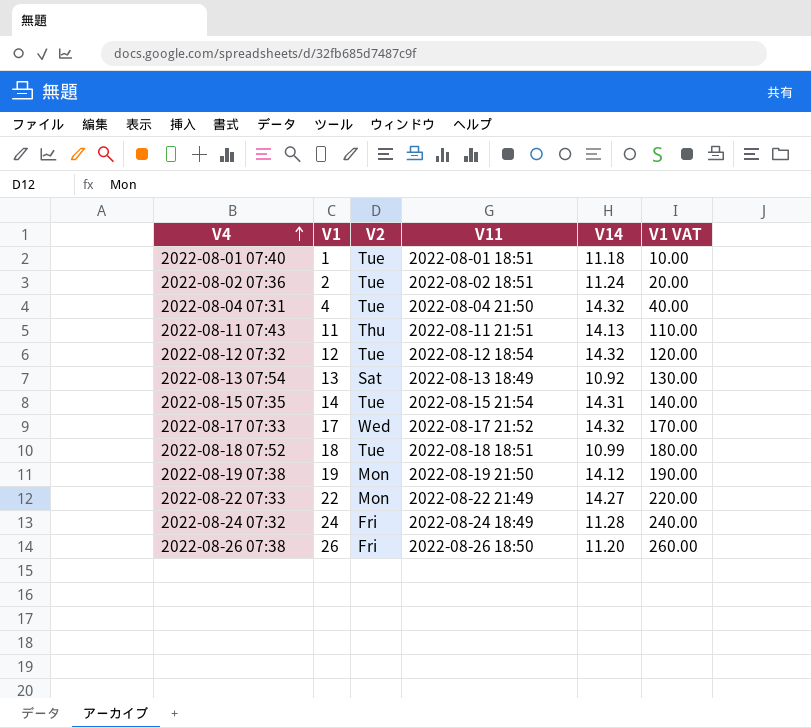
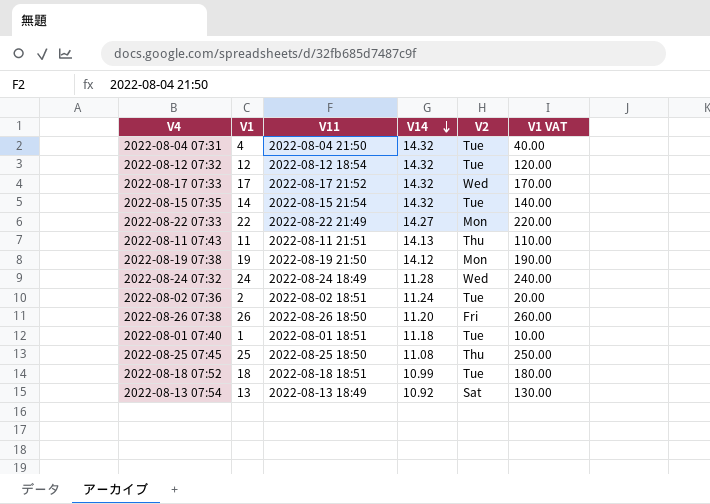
row order: V4 ascending -> V14 descending
column V2 | position: 3 -> 5
2022-08-15 07:35 | V14: 14.31 -> 14.32
2022-08-24 07:32 | V2: Fri -> Wed
row 2022-08-25 07:45: none -> 25 | 2022-08-25 18:50 | 11.08 | Thu | 250.00

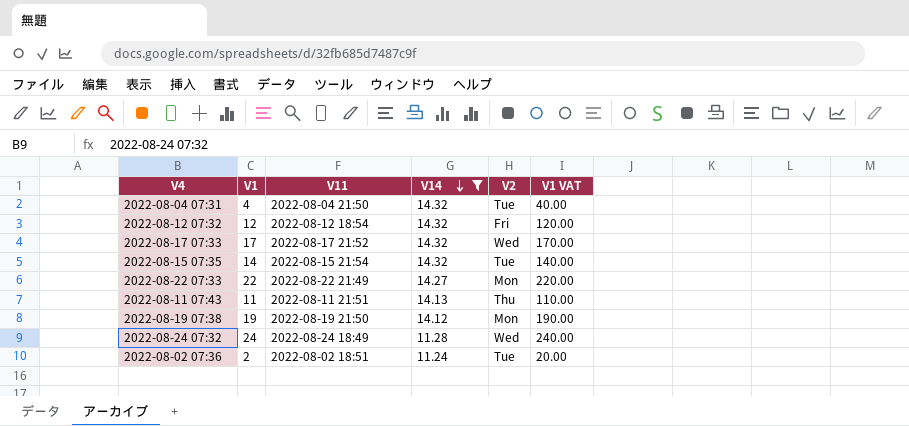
filter: none -> V14 >= 11.24
2022-08-12 07:32 | V2: Tue -> Fri

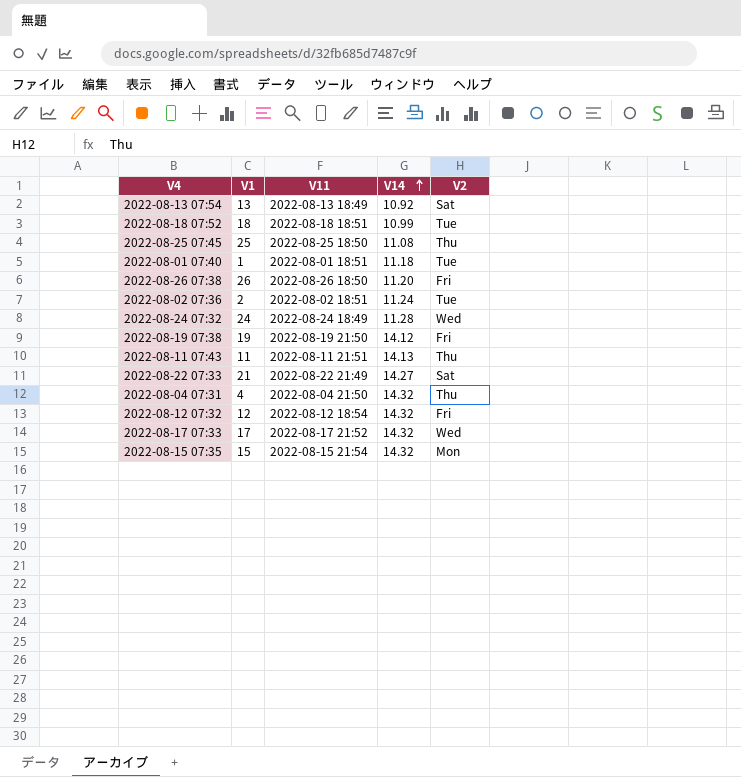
filter: V14 >= 11.24 -> none
row order: V14 descending -> V14 ascending
column V1 VAT | formula: [V1] * 10 -> none
2022-08-19 07:38 | V2: Mon -> Fri
2022-08-22 07:33 | V1: 22 -> 21
2022-08-22 07:33 | V2: Mon -> Sat
2022-08-04 07:31 | V2: Tue -> Thu
2022-08-15 07:35 | V1: 14 -> 15
2022-08-15 07:35 | V2: Tue -> Mon

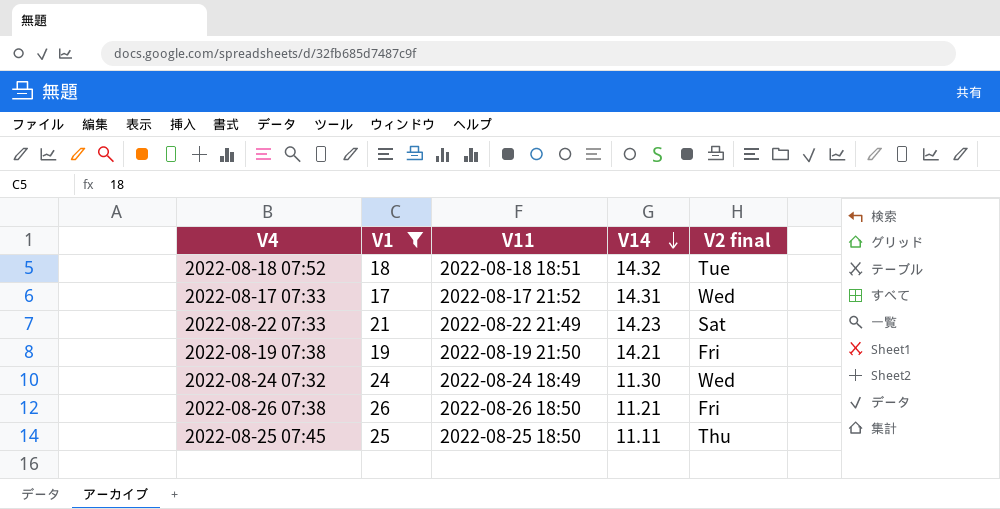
filter: none -> V1 >= 17
row order: V14 ascending -> V14 descending
column name: V2 -> V2 final
2022-08-18 07:52 | V14: 10.99 -> 14.32
2022-08-17 07:33 | V14: 14.32 -> 14.31
2022-08-22 07:33 | V14: 14.27 -> 14.23
2022-08-19 07:38 | V14: 14.12 -> 14.21
2022-08-24 07:32 | V14: 11.28 -> 11.30
2022-08-26 07:38 | V14: 11.20 -> 11.21
2022-08-25 07:45 | V14: 11.08 -> 11.11

